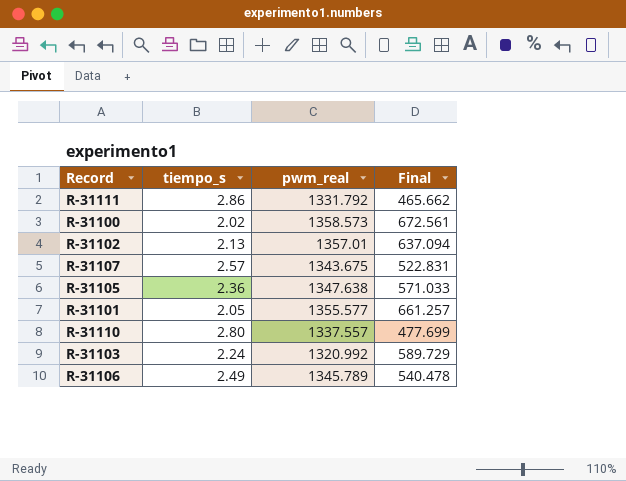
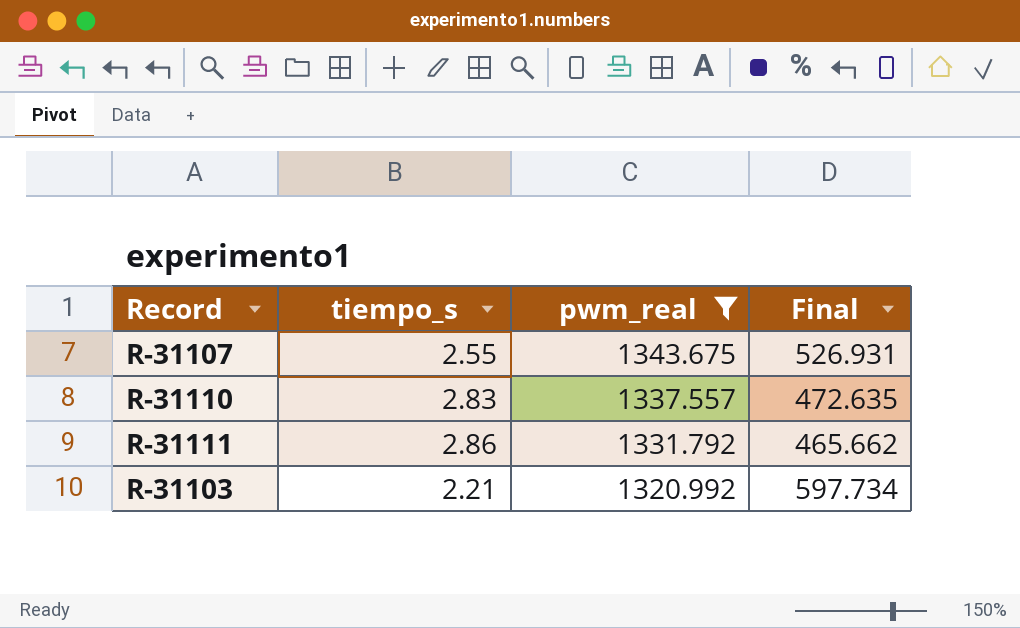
filter: none -> pwm_real <= 1343.675
row order: none -> pwm_real descending
R-31107 | tiempo_s: 2.57 -> 2.55
R-31107 | Final: 522.831 -> 526.931
R-31110 | tiempo_s: 2.80 -> 2.83
R-31110 | Final: 477.699 -> 472.635
R-31103 | tiempo_s: 2.24 -> 2.21
R-31103 | Final: 589.729 -> 597.734

